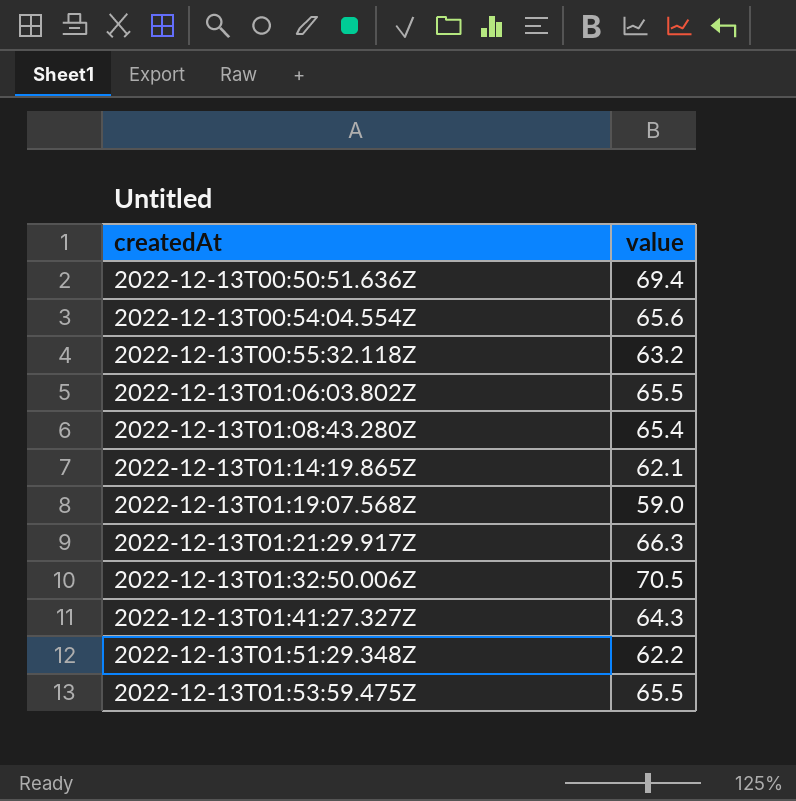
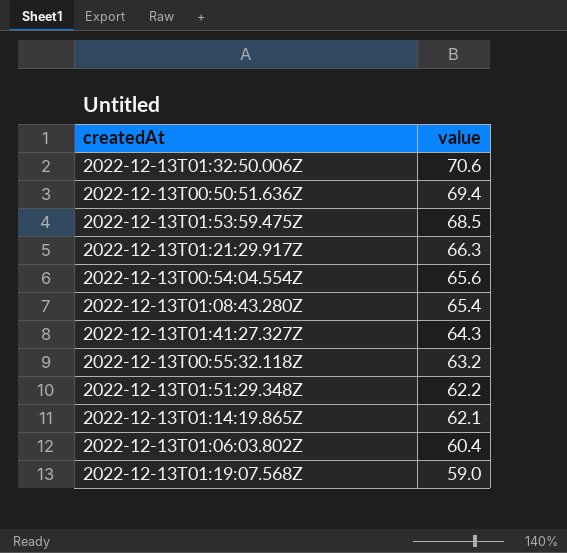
row order: createdAt ascending -> value descending
2022-12-13T01:32:50.006Z | value: 70.5 -> 70.6
2022-12-13T01:53:59.475Z | value: 65.5 -> 68.5
2022-12-13T01:06:03.802Z | value: 65.5 -> 60.4

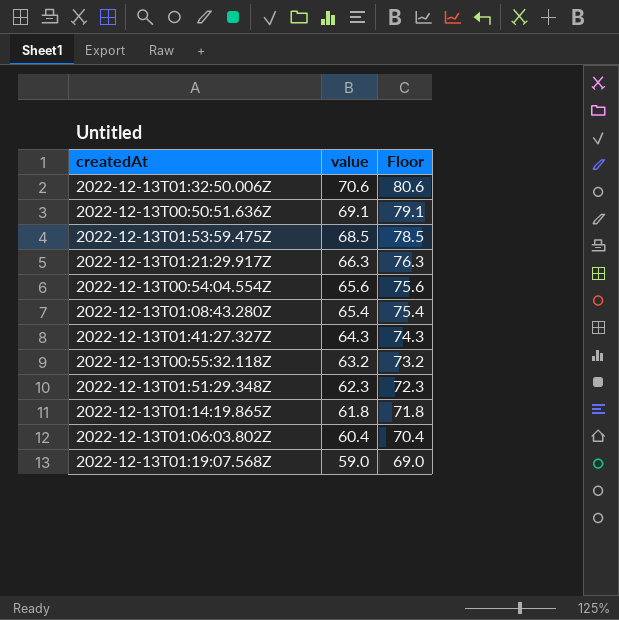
column Floor | formula: none -> [value] + 10
2022-12-13T00:50:51.636Z | value: 69.4 -> 69.1
2022-12-13T01:51:29.348Z | value: 62.2 -> 62.3
2022-12-13T01:14:19.865Z | value: 62.1 -> 61.8

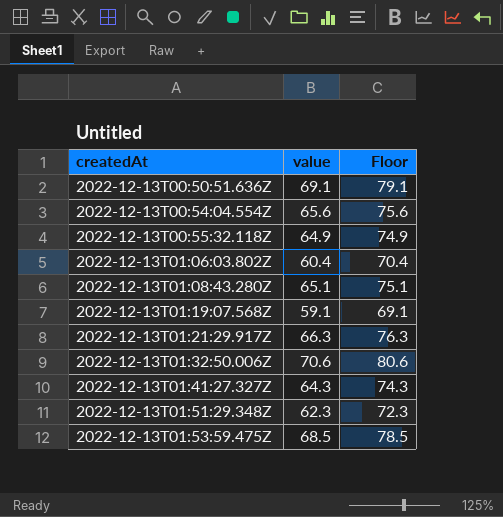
row order: value descending -> createdAt ascending
row 2022-12-13T01:14:19.865Z: 61.8 | 71.8 -> none
2022-12-13T00:55:32.118Z | value: 63.2 -> 64.9
2022-12-13T00:55:32.118Z | Floor: 73.2 -> 74.9
2022-12-13T01:08:43.280Z | value: 65.4 -> 65.1
2022-12-13T01:08:43.280Z | Floor: 75.4 -> 75.1
2022-12-13T01:19:07.568Z | value: 59.0 -> 59.1
2022-12-13T01:19:07.568Z | Floor: 69.0 -> 69.1

